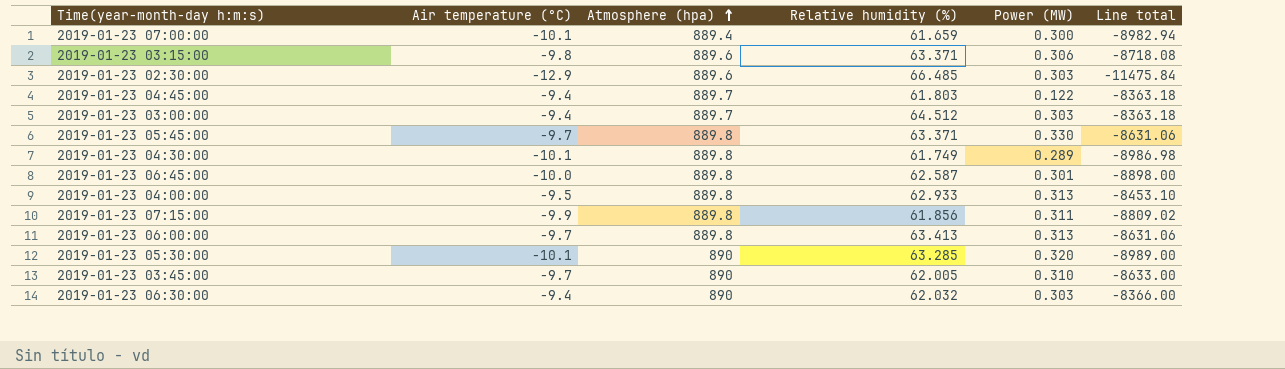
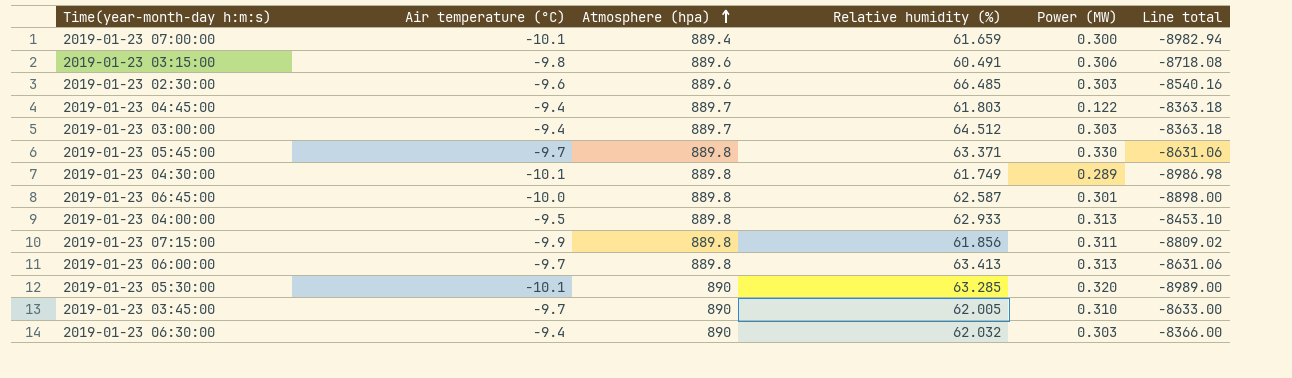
2019-01-23 03:15:00 | Relative humidity (%): 63.371 -> 60.491
2019-01-23 02:30:00 | Air temperature (°C): -12.9 -> -9.6
2019-01-23 02:30:00 | Line total: -11475.84 -> -8540.16

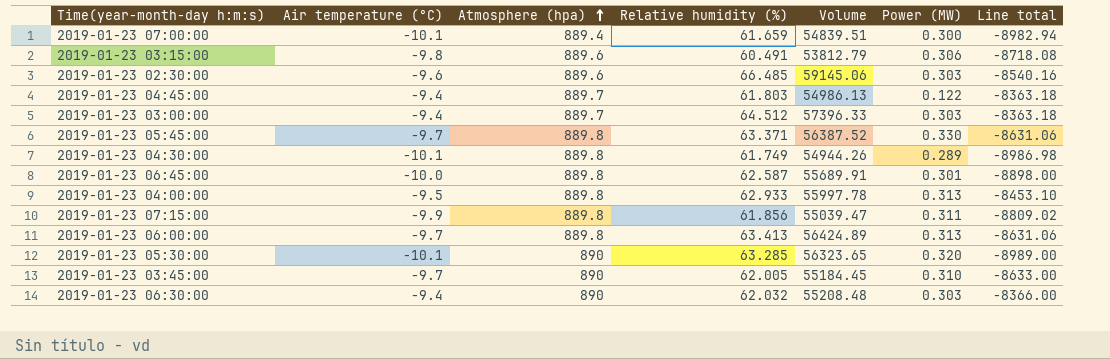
column Volume | formula: none -> [Atmosphere (hpa)] * [Relative humidity (%)]

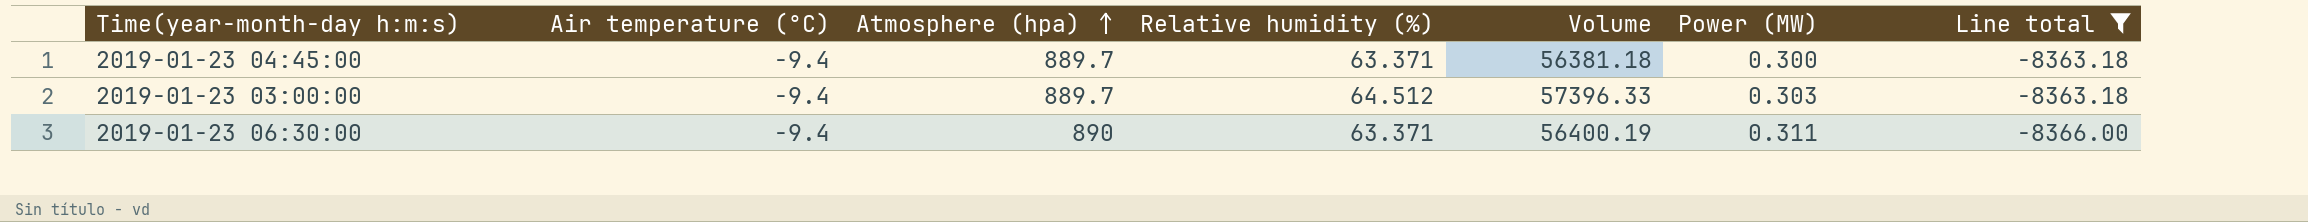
filter: none -> Line total >= -8366.00
2019-01-23 04:45:00 | Relative humidity (%): 61.803 -> 63.371
2019-01-23 04:45:00 | Volume: 54986.13 -> 56381.18
2019-01-23 04:45:00 | Power (MW): 0.122 -> 0.300
2019-01-23 06:30:00 | Relative humidity (%): 62.032 -> 63.371
2019-01-23 06:30:00 | Volume: 55208.48 -> 56400.19
2019-01-23 06:30:00 | Power (MW): 0.303 -> 0.311

